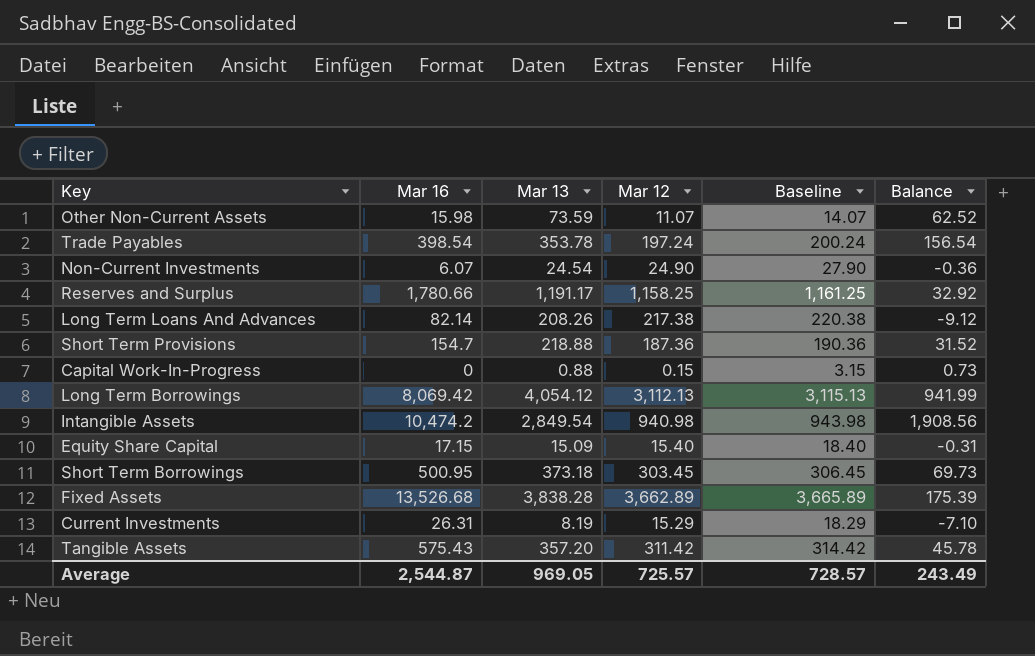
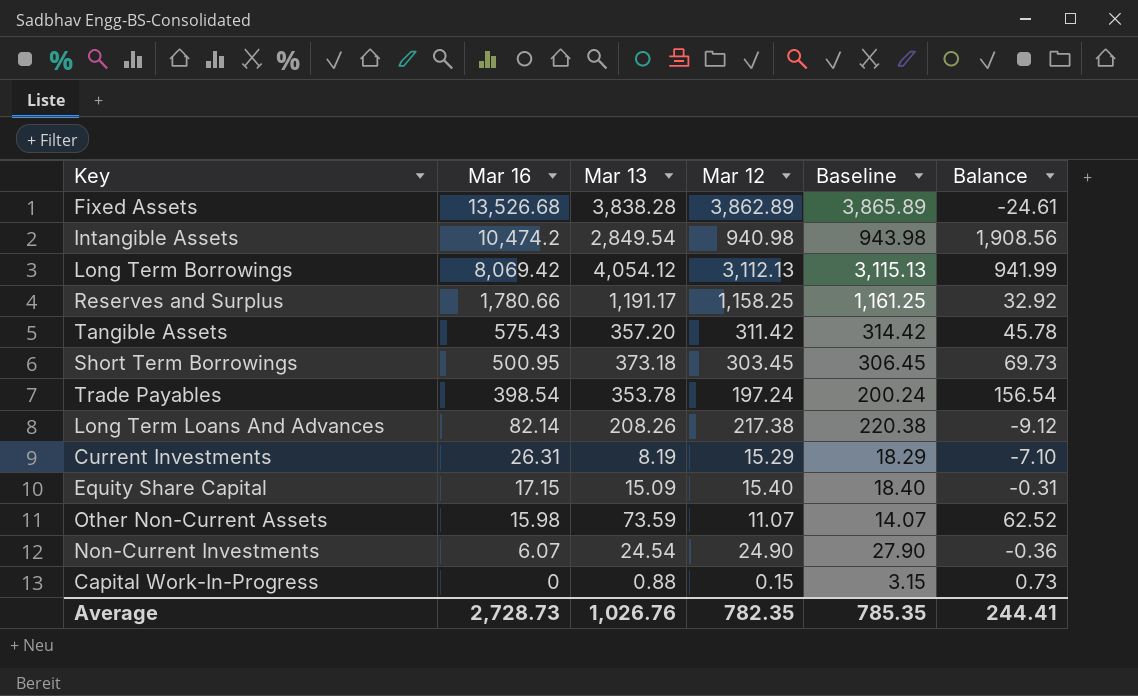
row order: none -> Mar 16 descending
row Short Term Provisions: 154.7 | 218.88 | 187.36 | 190.36 | 31.52 -> none
Fixed Assets | Mar 12: 3,662.89 -> 3,862.89
Fixed Assets | Baseline: 3,665.89 -> 3,865.89
Fixed Assets | Balance: 175.39 -> -24.61
Average | Mar 16: 2,544.87 -> 2,728.73
Average | Mar 13: 969.05 -> 1,026.76
Average | Mar 12: 725.57 -> 782.35
Average | Baseline: 728.57 -> 785.35
Average | Balance: 243.49 -> 244.41

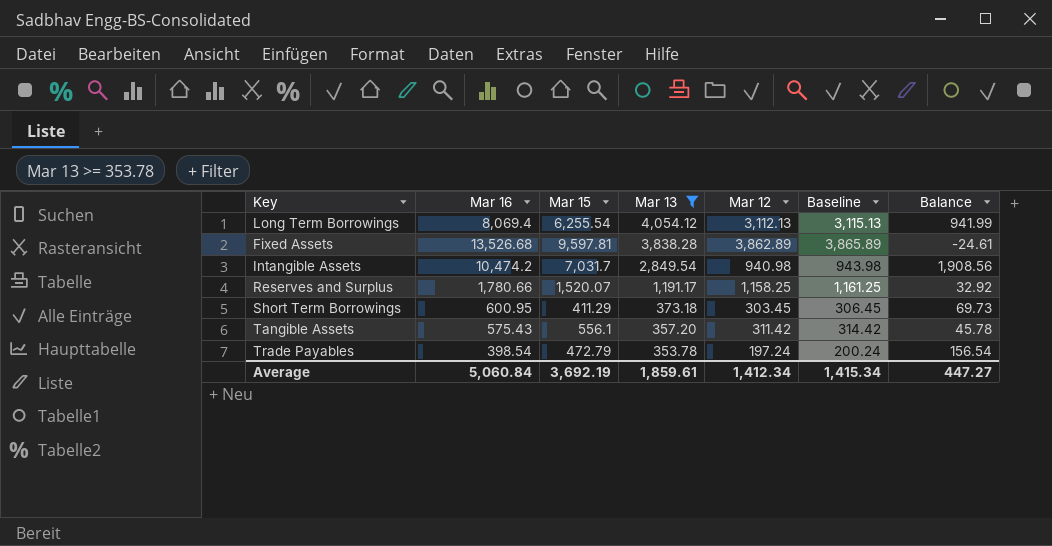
filter: none -> Mar 13 >= 353.78
row order: Mar 16 descending -> Mar 13 descending
column Mar 15 | position: none -> 3
Long Term Borrowings | Mar 16: 8,069.42 -> 8,069.4
Short Term Borrowings | Mar 16: 500.95 -> 600.95
Average | Mar 16: 2,728.73 -> 5,060.84
Average | Mar 13: 1,026.76 -> 1,859.61
Average | Mar 12: 782.35 -> 1,412.34
Average | Baseline: 785.35 -> 1,415.34
Average | Balance: 244.41 -> 447.27

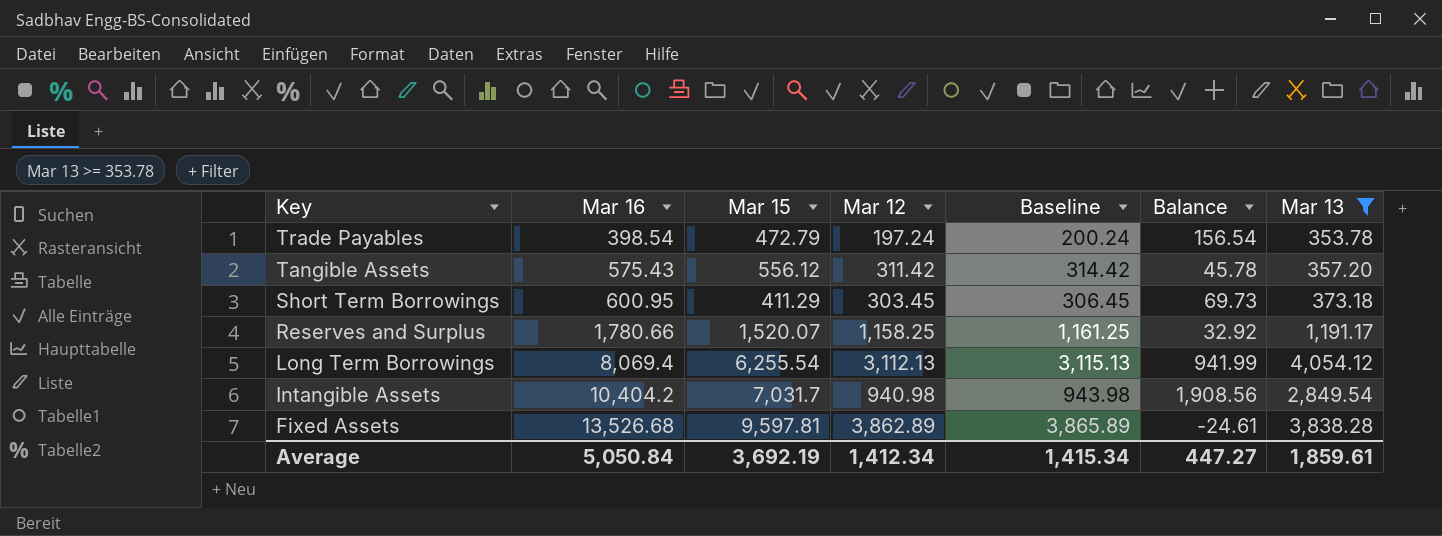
row order: Mar 13 descending -> Key descending
column Mar 13 | position: 4 -> 7
Tangible Assets | Mar 15: 556.1 -> 556.12
Intangible Assets | Mar 16: 10,474.2 -> 10,404.2
Average | Mar 16: 5,060.84 -> 5,050.84

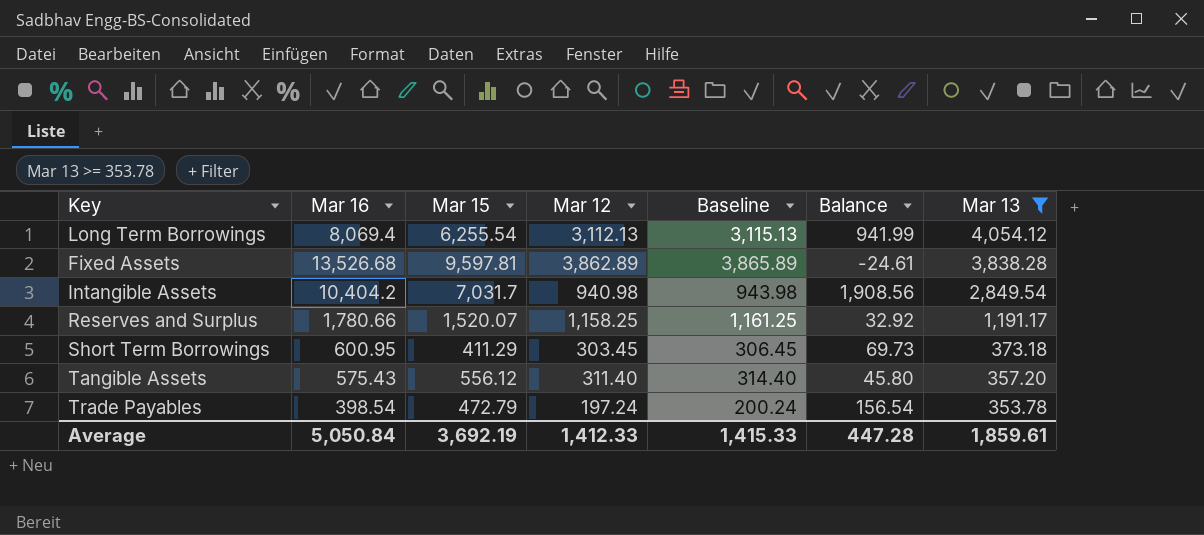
row order: Key descending -> Mar 13 descending
Tangible Assets | Mar 12: 311.42 -> 311.40
Tangible Assets | Baseline: 314.42 -> 314.40
Tangible Assets | Balance: 45.78 -> 45.80
Average | Mar 12: 1,412.34 -> 1,412.33
Average | Baseline: 1,415.34 -> 1,415.33
Average | Balance: 447.27 -> 447.28

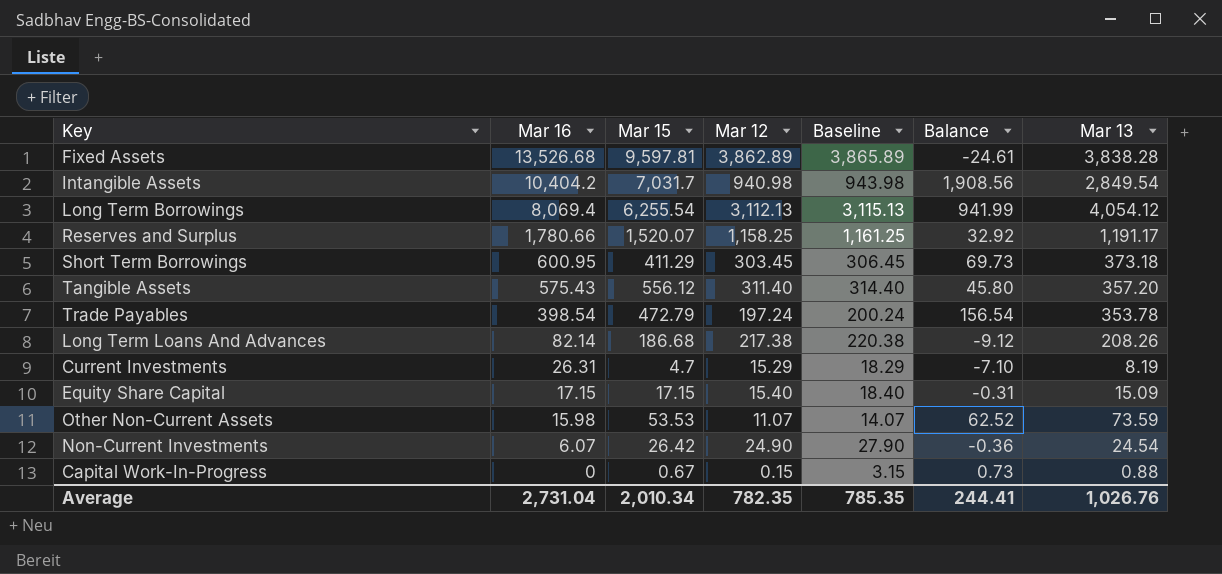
filter: Mar 13 >= 353.78 -> none
row order: Mar 13 descending -> Mar 16 descending
Average | Mar 16: 5,050.84 -> 2,731.04
Average | Mar 15: 3,692.19 -> 2,010.34
Average | Mar 12: 1,412.33 -> 782.35
Average | Baseline: 1,415.33 -> 785.35
Average | Balance: 447.28 -> 244.41
Average | Mar 13: 1,859.61 -> 1,026.76

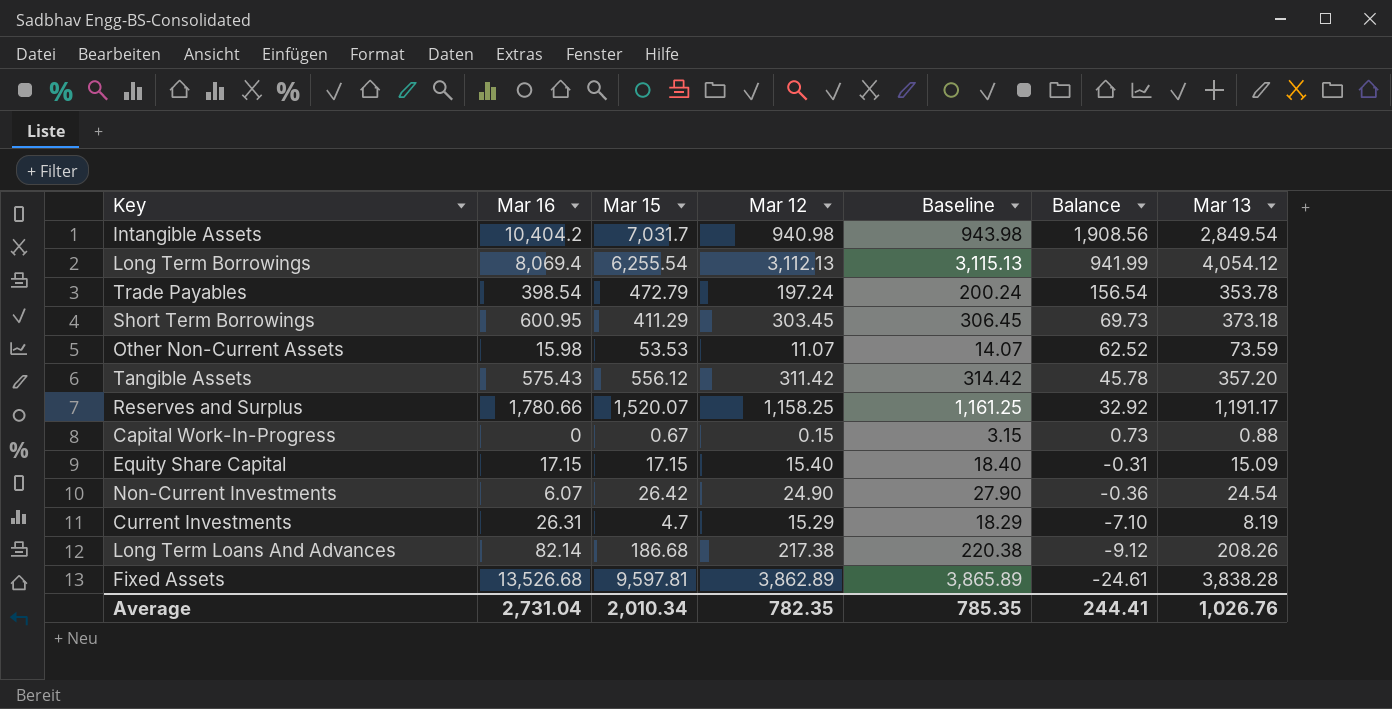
row order: Mar 16 descending -> Balance descending
Tangible Assets | Mar 12: 311.40 -> 311.42
Tangible Assets | Baseline: 314.40 -> 314.42
Tangible Assets | Balance: 45.80 -> 45.78

